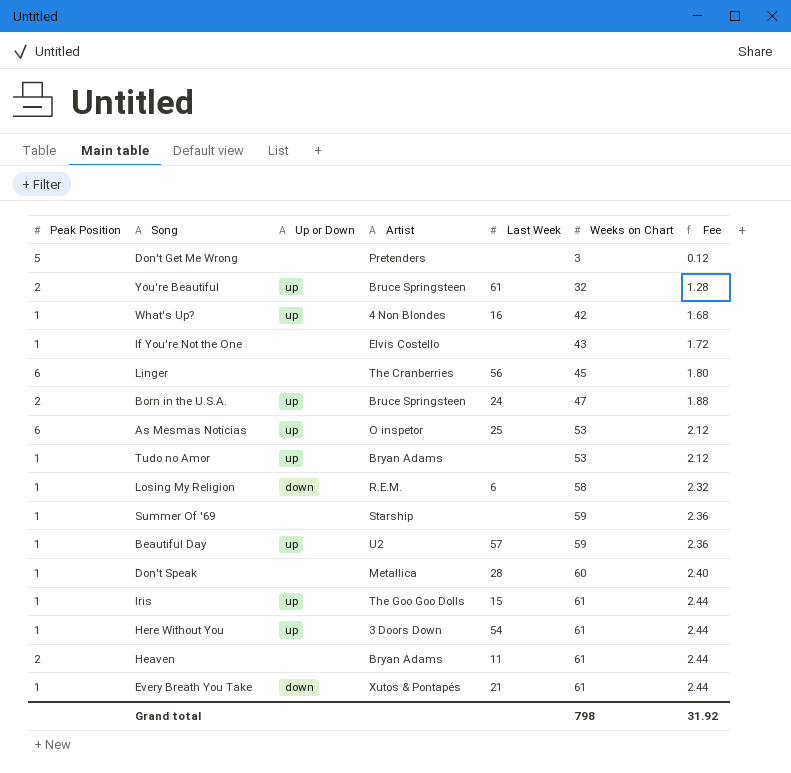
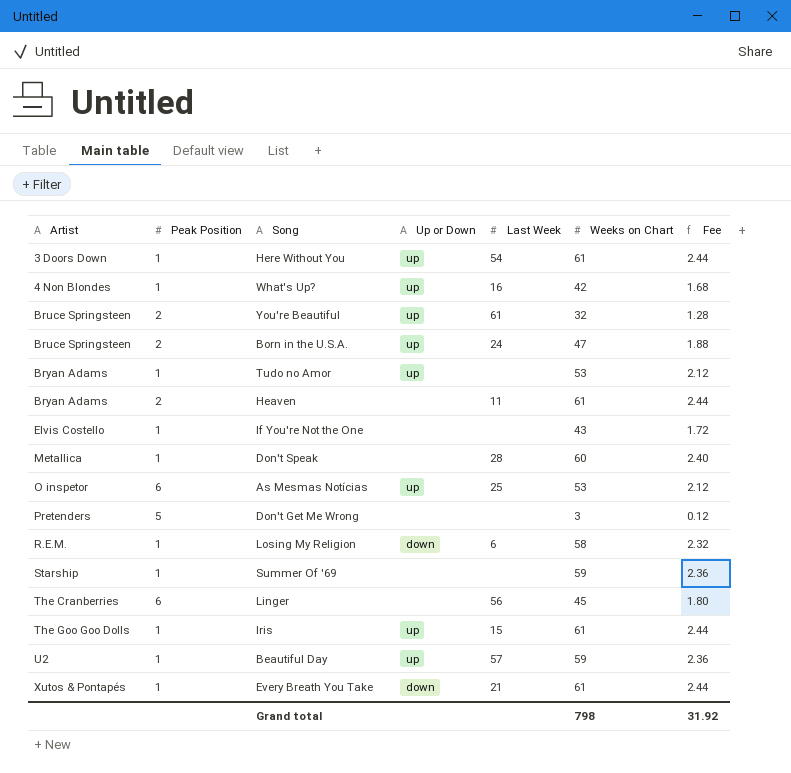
row order: Weeks on Chart ascending -> Artist ascending
column Artist | position: 4 -> 1

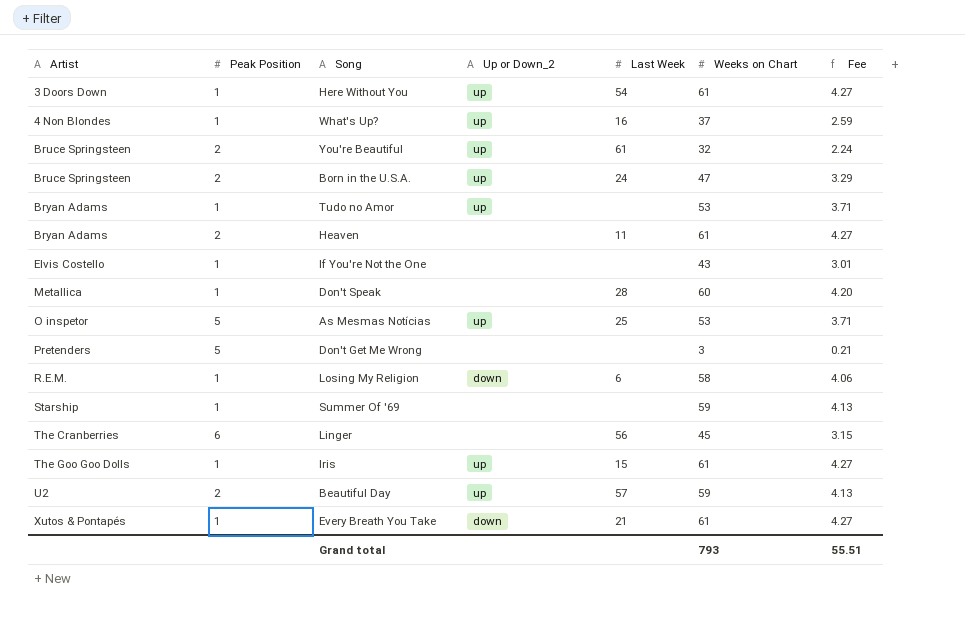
column name: Up or Down -> Up or Down_2
column Fee | formula: [Weeks on Chart] * 0.04 -> [Weeks on Chart] * 0.07
What's Up? | Weeks on Chart: 42 -> 37
As Mesmas Notícias | Peak Position: 6 -> 5
Beautiful Day | Peak Position: 1 -> 2
Grand total | Weeks on Chart: 798 -> 793
Grand total | Fee: 31.92 -> 55.51

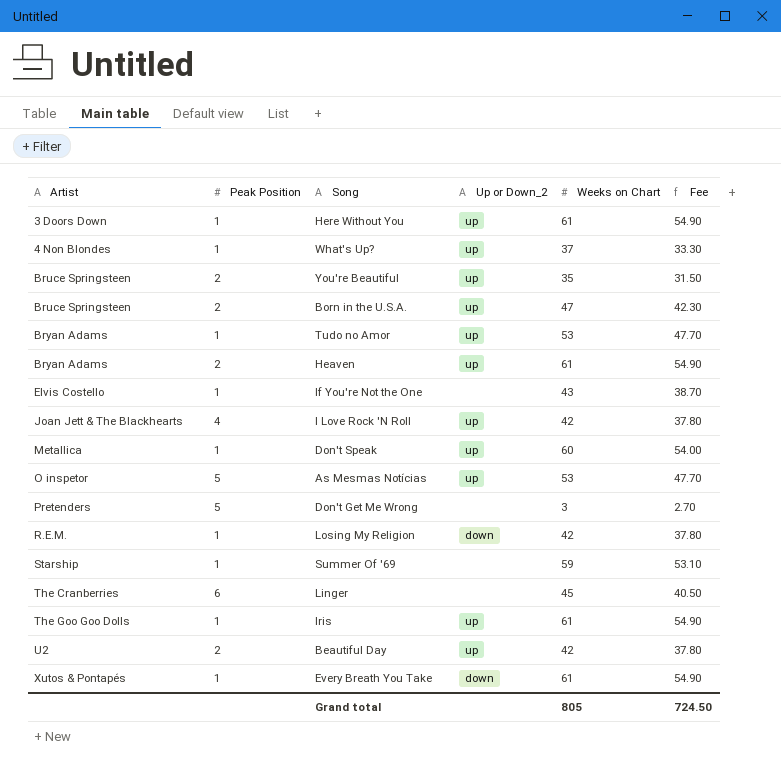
column Last Week | position: 5 -> none
column Fee | formula: [Weeks on Chart] * 0.07 -> [Weeks on Chart] * 0.9
You're Beautiful | Weeks on Chart: 32 -> 35
Heaven | Up or Down_2: none -> up
row I Love Rock 'N Roll: none -> Joan Jett & The Blackhearts | 4 | up | 42 | 37.80
Don't Speak | Up or Down_2: none -> up
Losing My Religion | Weeks on Chart: 58 -> 42
Beautiful Day | Weeks on Chart: 59 -> 42
Grand total | Weeks on Chart: 793 -> 805
Grand total | Fee: 55.51 -> 724.50

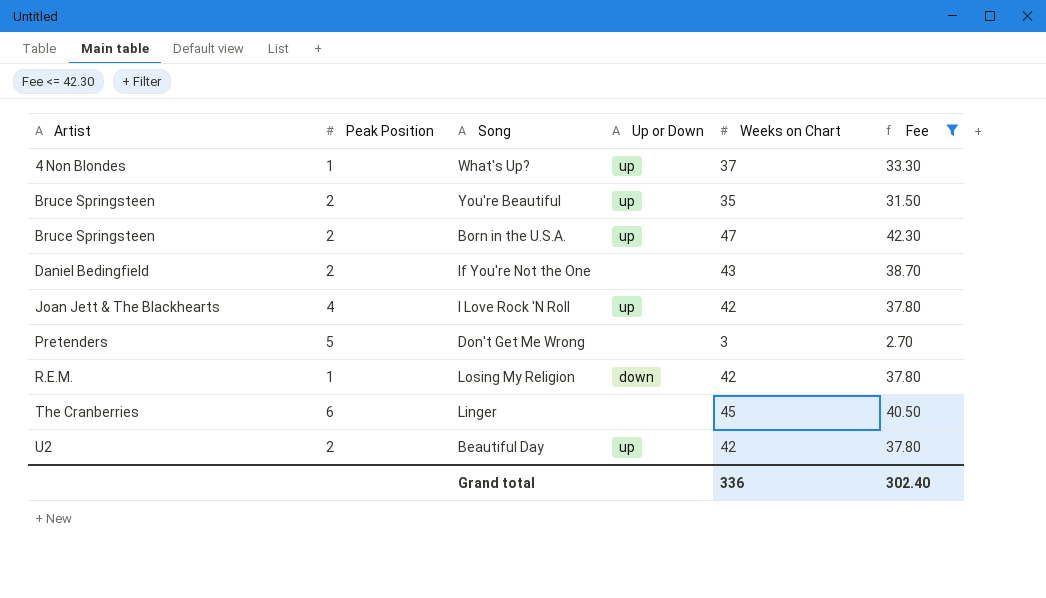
filter: none -> Fee <= 42.30
column name: Up or Down_2 -> Up or Down
If You're Not the One | Artist: Elvis Costello -> Daniel Bedingfield
If You're Not the One | Peak Position: 1 -> 2
Grand total | Weeks on Chart: 805 -> 336
Grand total | Fee: 724.50 -> 302.40

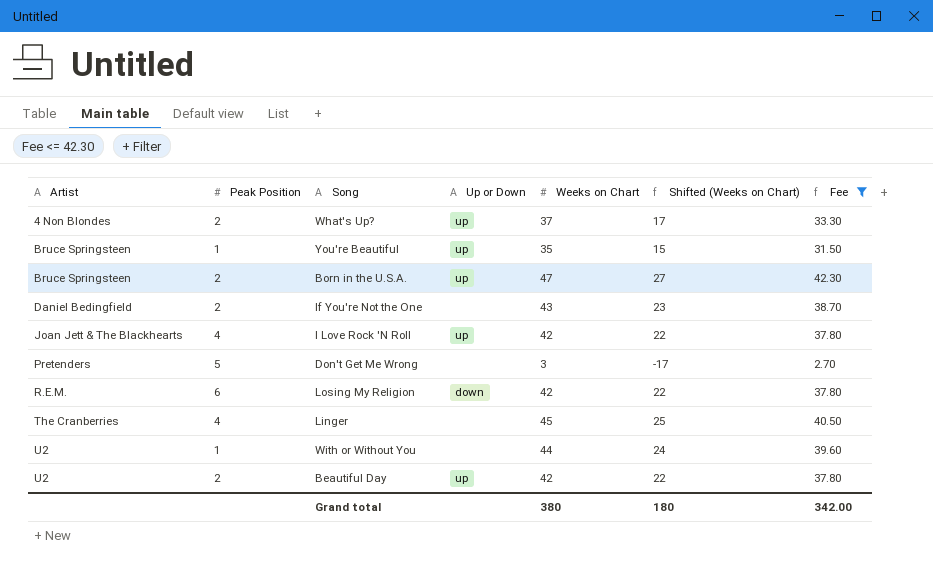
column Shifted (Weeks on Chart) | formula: none -> [Weeks on Chart] - 20
What's Up? | Peak Position: 1 -> 2
You're Beautiful | Peak Position: 2 -> 1
Losing My Religion | Peak Position: 1 -> 6
Linger | Peak Position: 6 -> 4
row With or Without You: none -> U2 | 1 | none | 44 | 24 | 39.60
Grand total | Weeks on Chart: 336 -> 380
Grand total | Fee: 302.40 -> 342.00

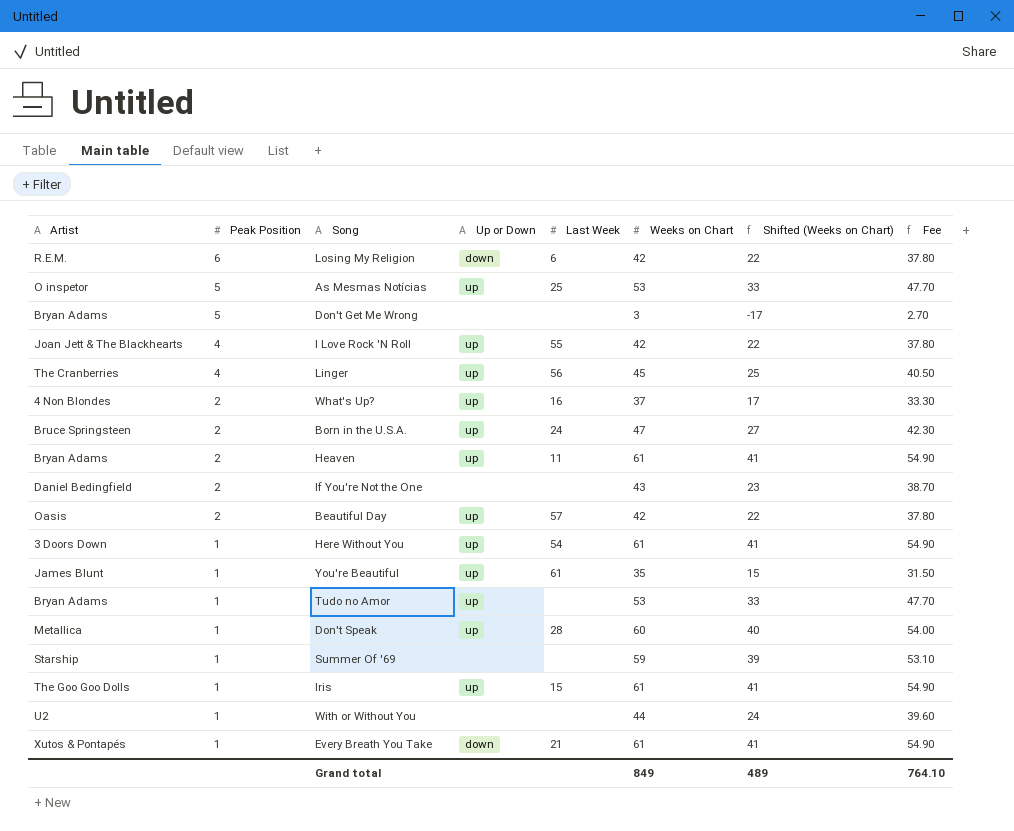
filter: Fee <= 42.30 -> none
row order: Artist ascending -> Peak Position descending
column Last Week | position: none -> 5
Don't Get Me Wrong | Artist: Pretenders -> Bryan Adams
Linger | Up or Down: none -> up
Beautiful Day | Artist: U2 -> Oasis
You're Beautiful | Artist: Bruce Springsteen -> James Blunt
Grand total | Weeks on Chart: 380 -> 849
Grand total | Shifted (Weeks on Chart): 180 -> 489
Grand total | Fee: 342.00 -> 764.10

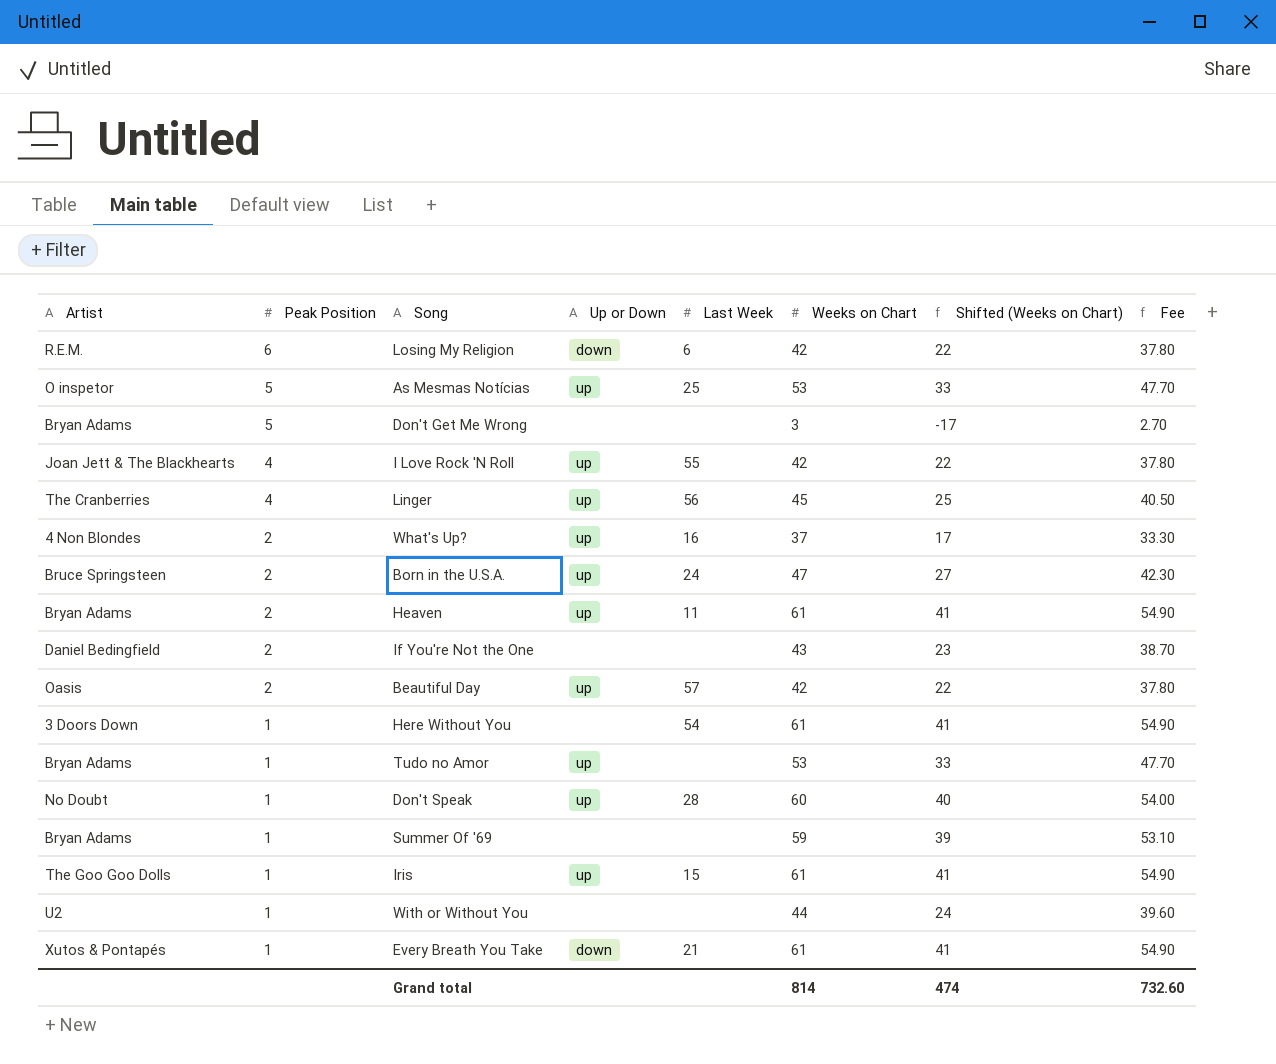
row You're Beautiful: James Blunt | 1 | up | 61 | 35 | 15 | 31.50 -> none
Here Without You | Up or Down: up -> none
Don't Speak | Artist: Metallica -> No Doubt
Summer Of '69 | Artist: Starship -> Bryan Adams
Grand total | Weeks on Chart: 849 -> 814
Grand total | Shifted (Weeks on Chart): 489 -> 474
Grand total | Fee: 764.10 -> 732.60

